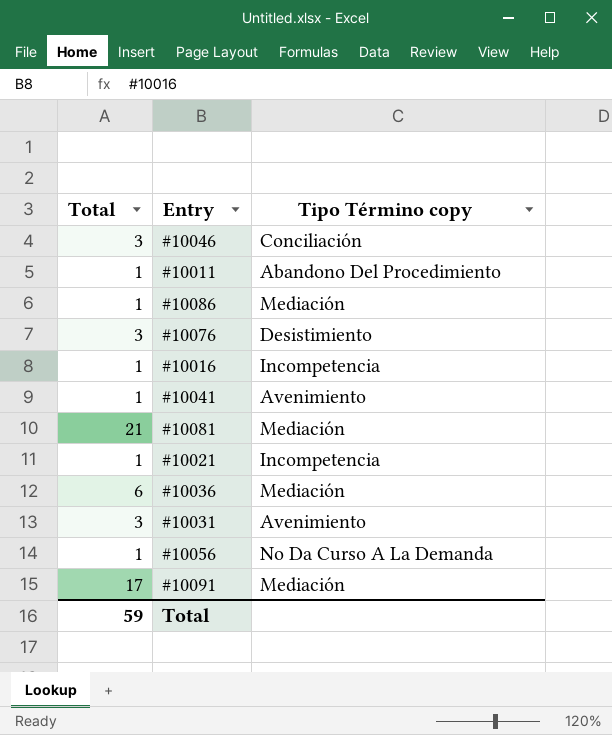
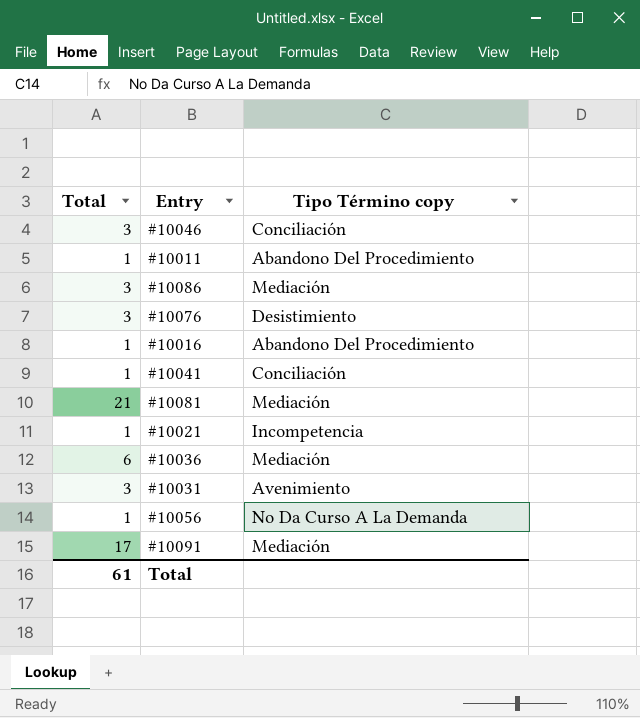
#10086 | Total: 1 -> 3
#10016 | Tipo Término copy: Incompetencia -> Abandono Del Procedimiento
#10041 | Tipo Término copy: Avenimiento -> Conciliación
Total | Total: 59 -> 61

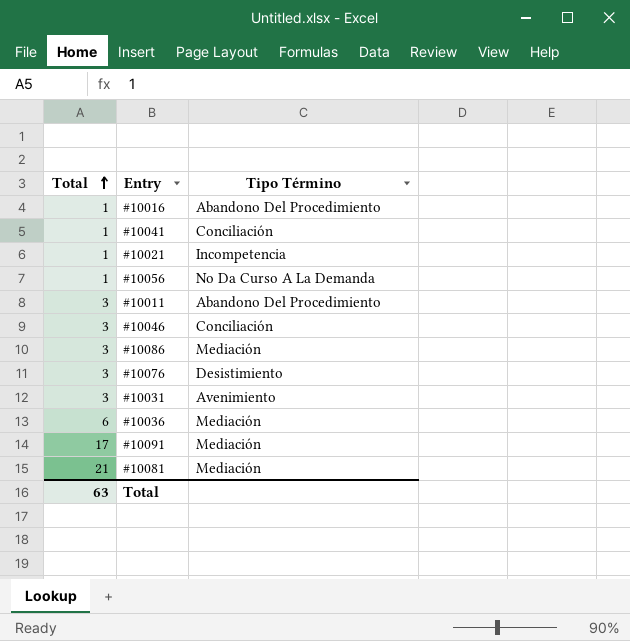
row order: none -> Total ascending
column name: Tipo Término copy -> Tipo Término
#10011 | Total: 1 -> 3
Total | Total: 61 -> 63

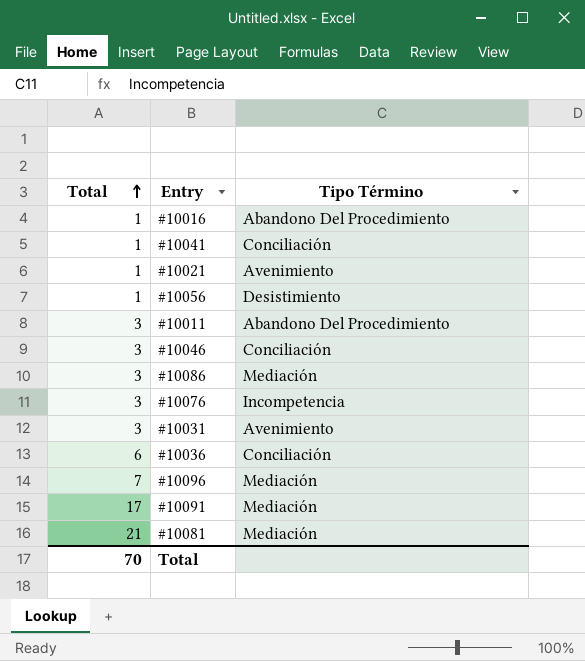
#10021 | Tipo Término: Incompetencia -> Avenimiento
#10056 | Tipo Término: No Da Curso A La Demanda -> Desistimiento
#10076 | Tipo Término: Desistimiento -> Incompetencia
#10036 | Tipo Término: Mediación -> Conciliación
row #10096: none -> 7 | Mediación
Total | Total: 63 -> 70

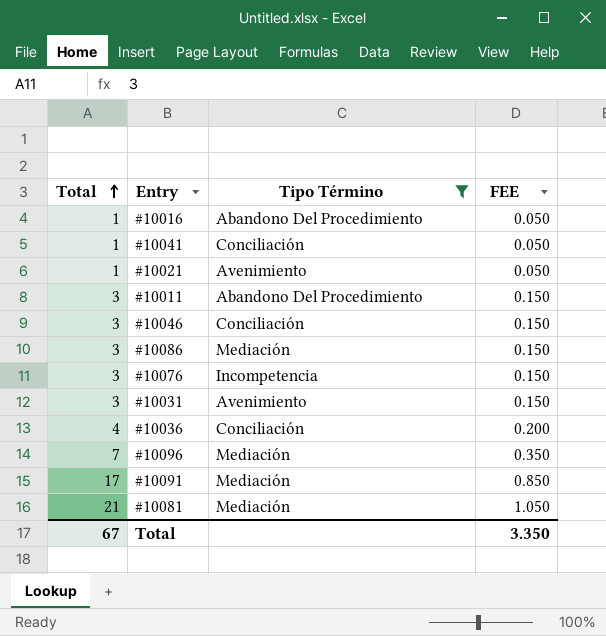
filter: none -> Tipo Término != Desistimiento
column FEE | formula: none -> [Total] * 0.05
#10036 | Total: 6 -> 4
Total | Total: 70 -> 67

